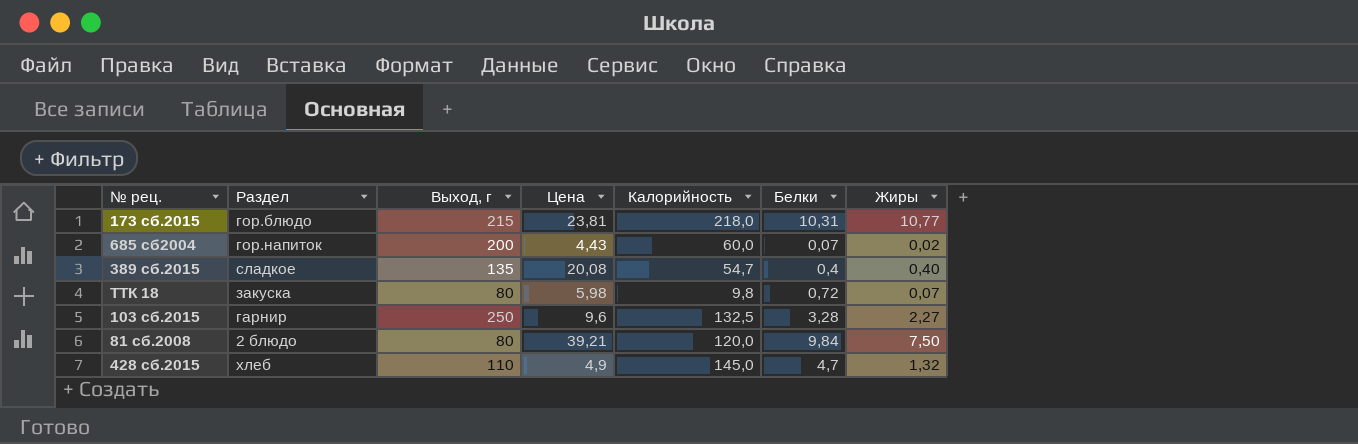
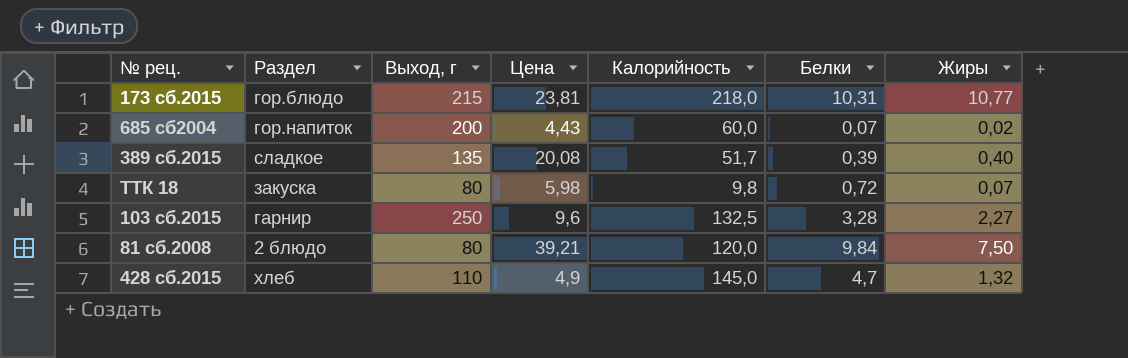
389 сб.2015 | Калорийность: 54,7 -> 51,7
389 сб.2015 | Белки: 0,4 -> 0,39

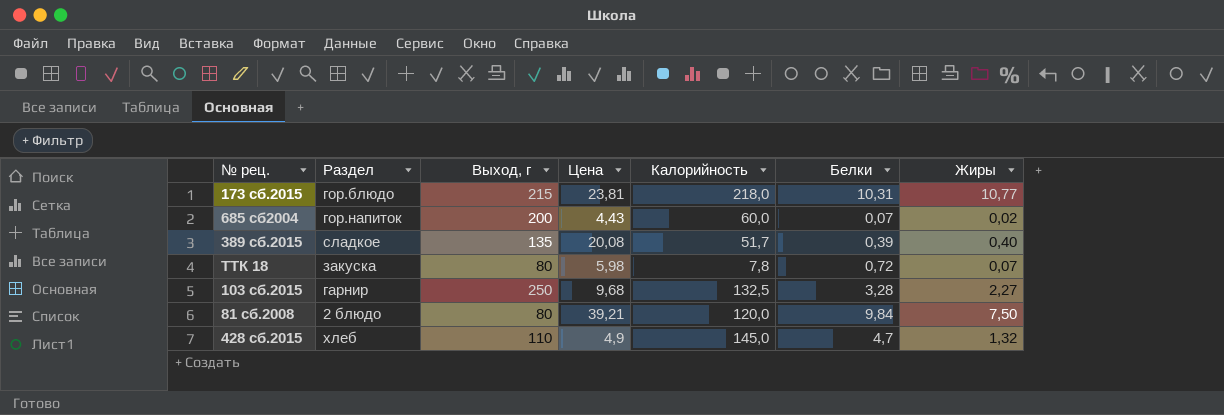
ТТК 18 | Калорийность: 9,8 -> 7,8
103 сб.2015 | Цена: 9,6 -> 9,68

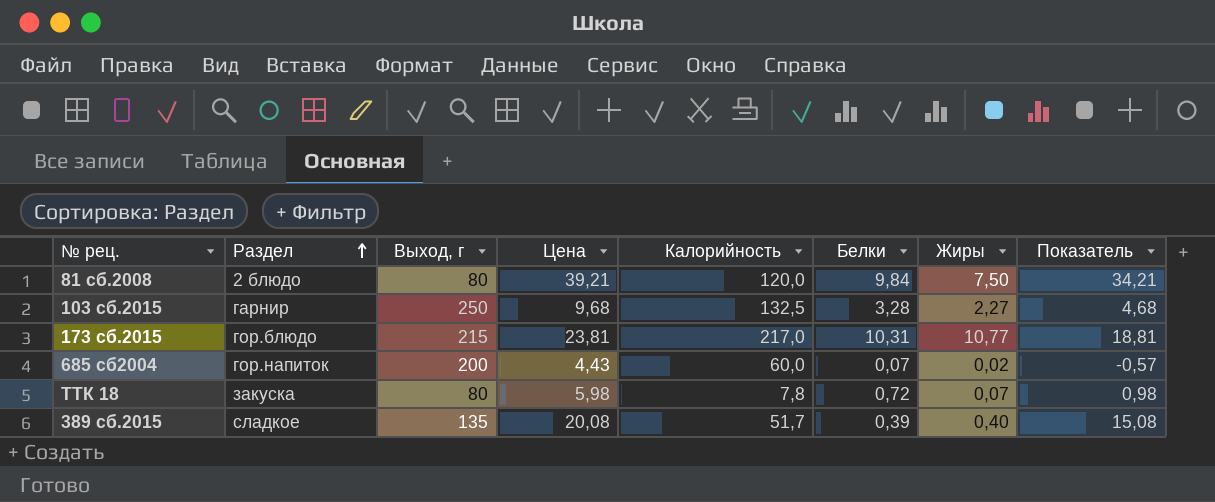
row order: none -> Раздел ascending
column Показатель | formula: none -> [Цена] - 5
row 428 сб.2015: хлеб | 110 | 4,9 | 145,0 | 4,7 | 1,32 -> none
173 сб.2015 | Калорийность: 218,0 -> 217,0

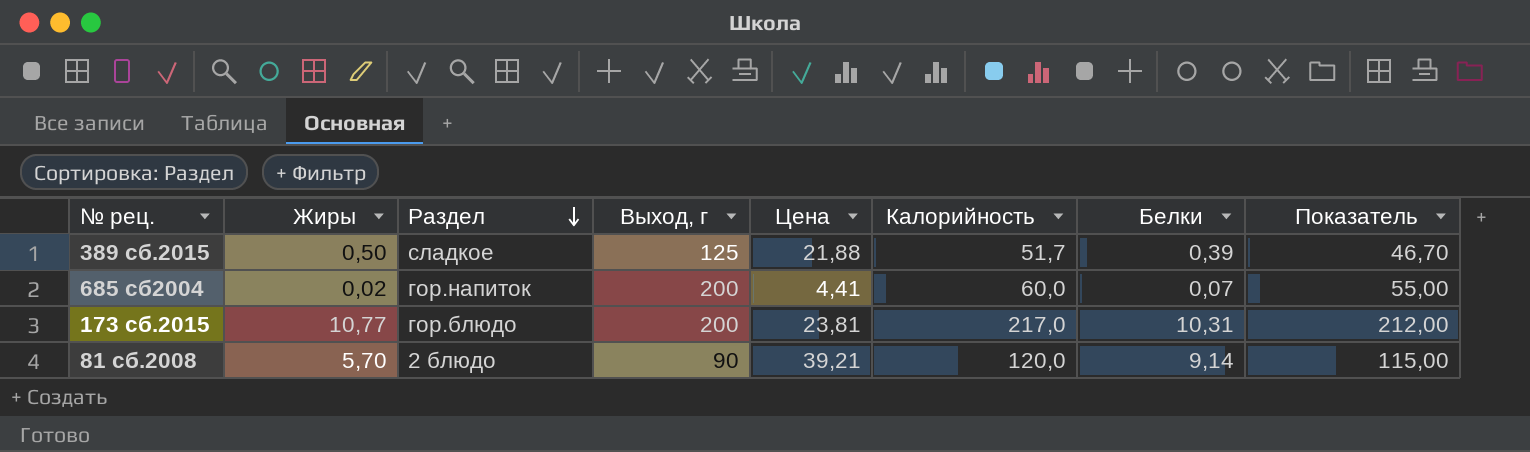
row order: Раздел ascending -> Раздел descending
column Жиры | position: 7 -> 2
column Показатель | formula: [Цена] - 5 -> [Калорийность] - 5
row 103 сб.2015: гарнир | 250 | 9,68 | 132,5 | 3,28 | 2,27 | 4,68 -> none
row ТТК 18: закуска | 80 | 5,98 | 7,8 | 0,72 | 0,07 | 0,98 -> none
389 сб.2015 | Жиры: 0,40 -> 0,50
389 сб.2015 | Выход, г: 135 -> 125
389 сб.2015 | Цена: 20,08 -> 21,88
685 сб2004 | Цена: 4,43 -> 4,41
173 сб.2015 | Выход, г: 215 -> 200
81 сб.2008 | Жиры: 7,50 -> 5,70
81 сб.2008 | Выход, г: 80 -> 90
81 сб.2008 | Белки: 9,84 -> 9,14

